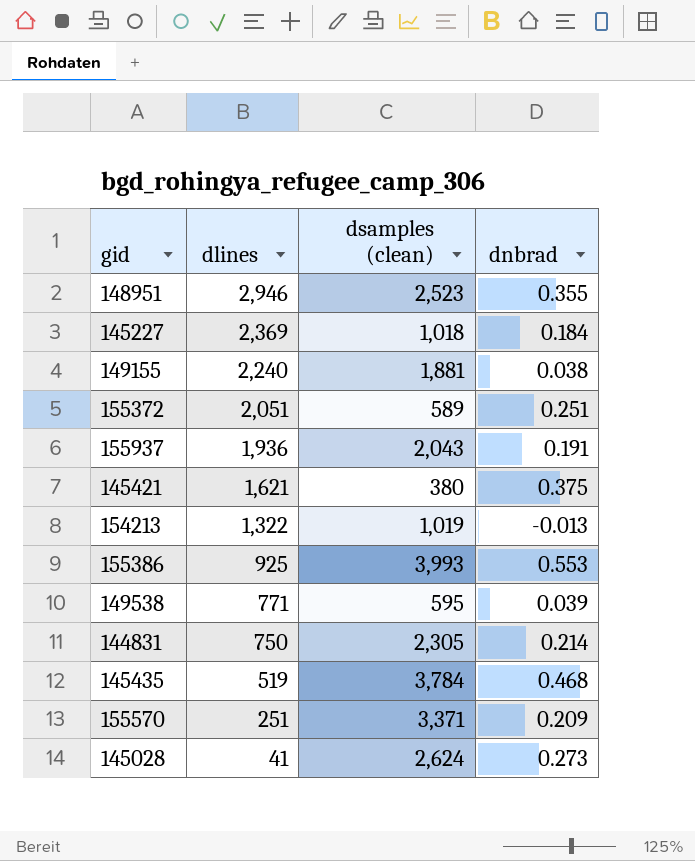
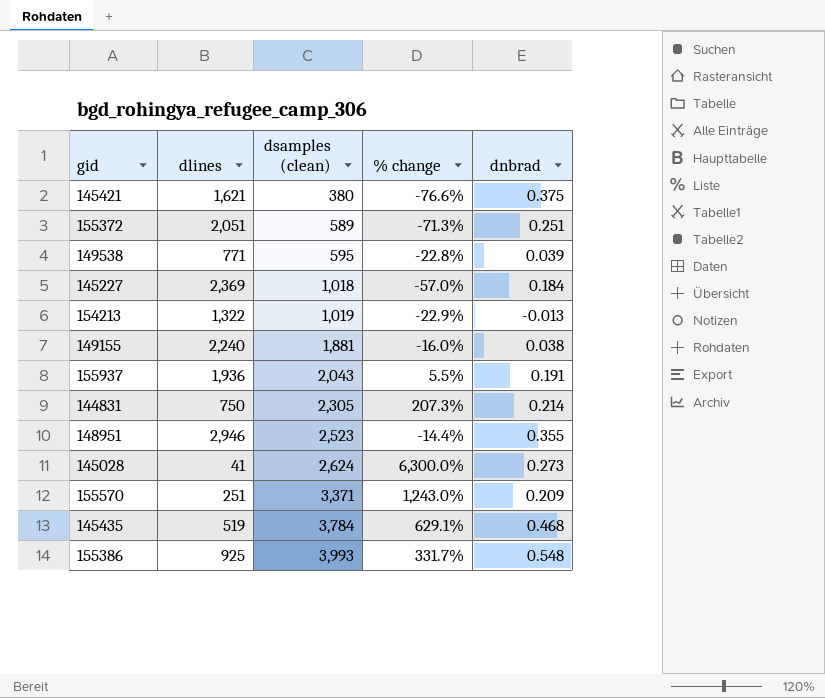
row order: dlines descending -> dsamples (clean) ascending
column % change | formula: none -> ([dsamples (clean)] - [dlines]) / [dlines]
155386 | dnbrad: 0.553 -> 0.548

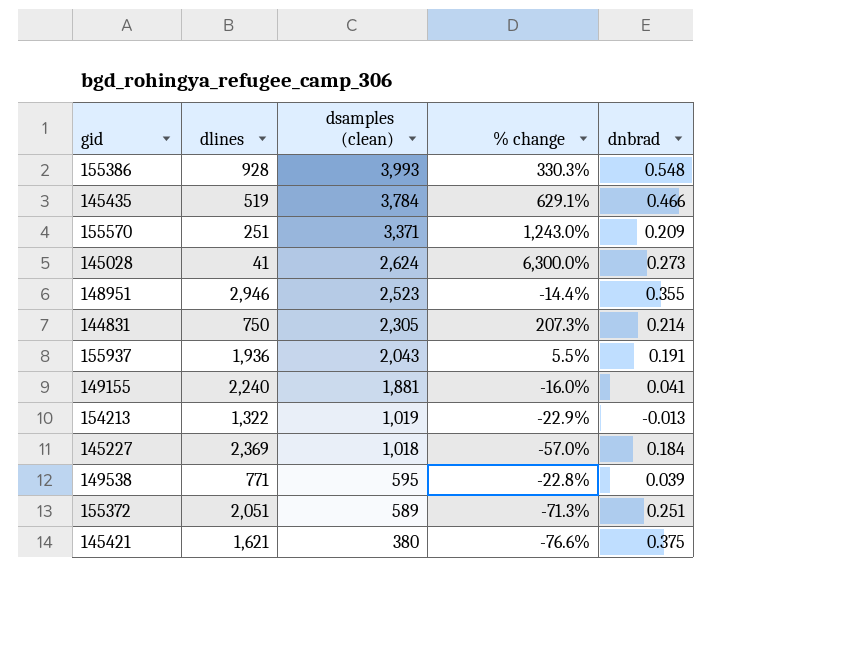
row order: dsamples (clean) ascending -> dsamples (clean) descending
155386 | dlines: 925 -> 928
155386 | % change: 331.7% -> 330.3%
145435 | dnbrad: 0.468 -> 0.466
149155 | dnbrad: 0.038 -> 0.041

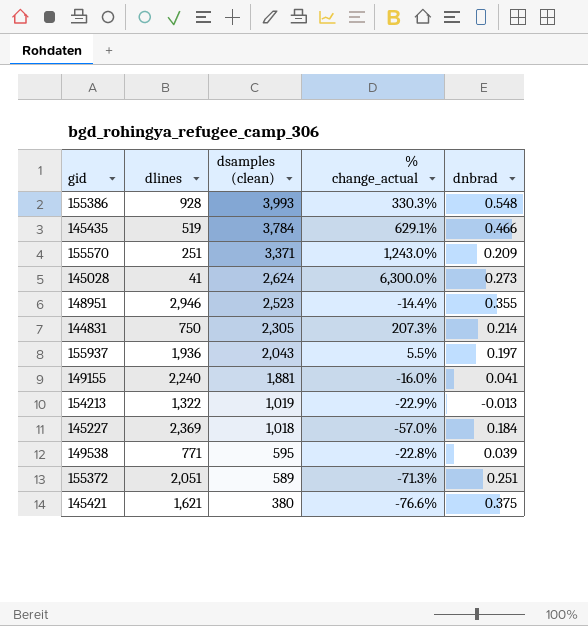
column name: % change -> % change_actual
155937 | dnbrad: 0.191 -> 0.197

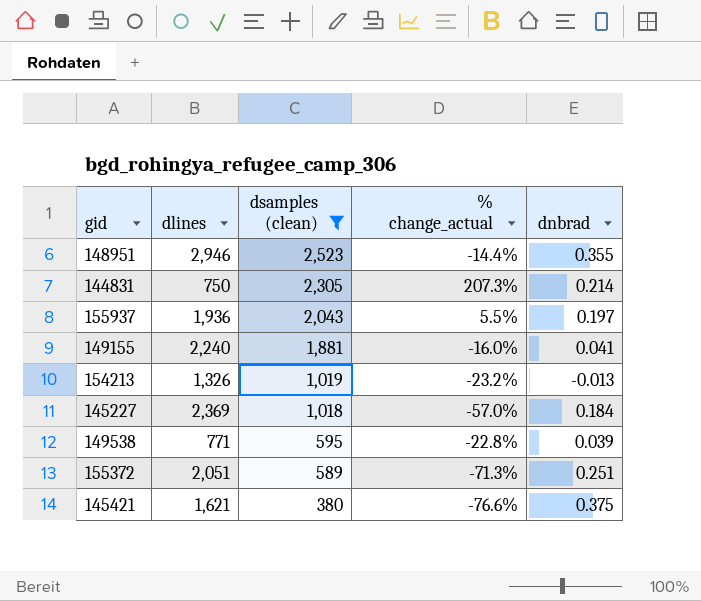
filter: none -> dsamples (clean) <= 2,523
154213 | dlines: 1,322 -> 1,326
154213 | % change_actual: -22.9% -> -23.2%

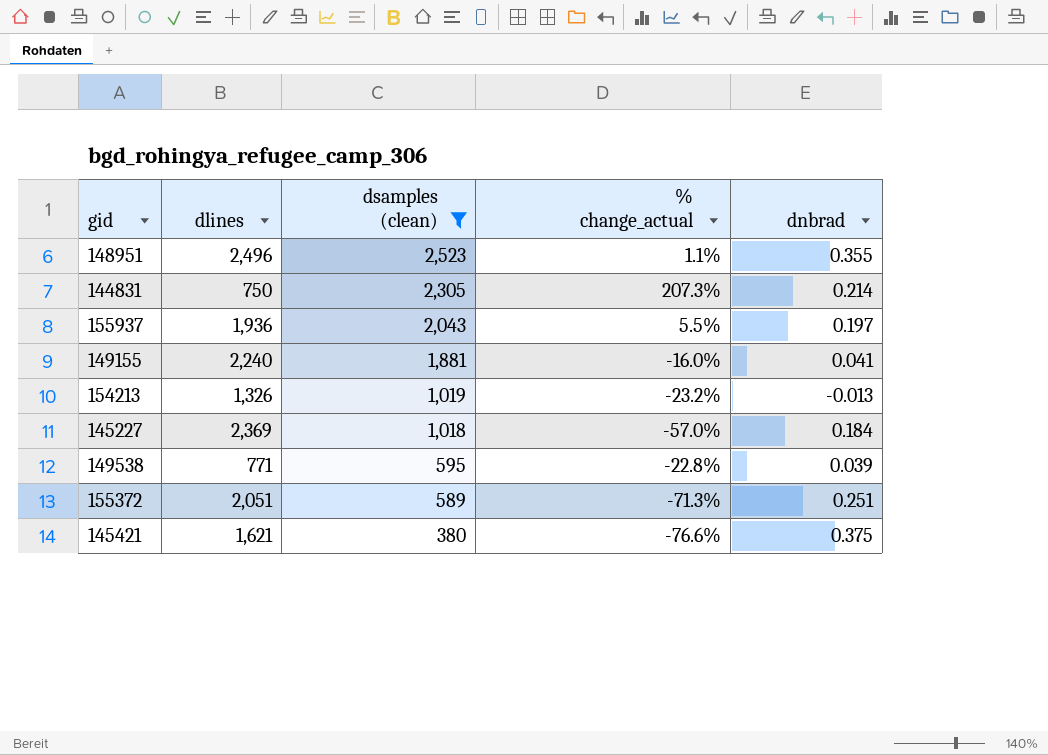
148951 | dlines: 2,946 -> 2,496
148951 | % change_actual: -14.4% -> 1.1%

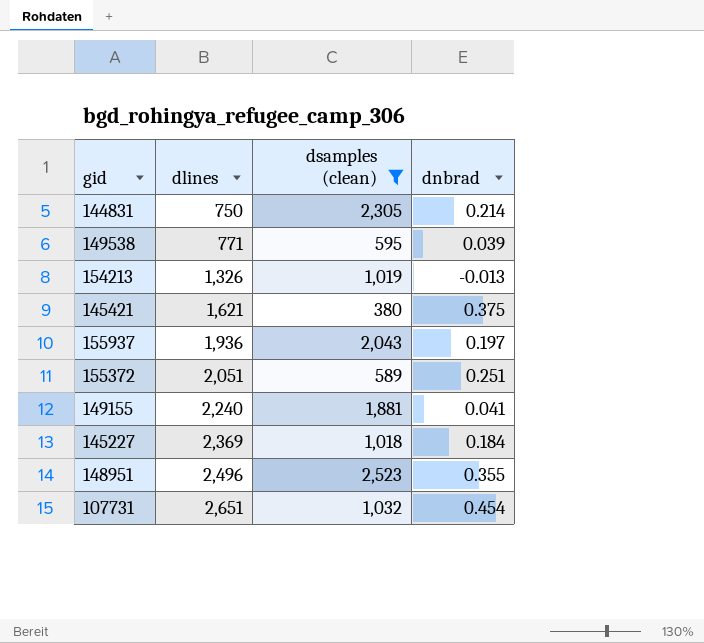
row order: dsamples (clean) descending -> dlines ascending
column % change_actual | formula: ([dsamples (clean)] - [dlines]) / [dlines] -> none
row 107731: none -> 2,651 | 1,032 | 0.454

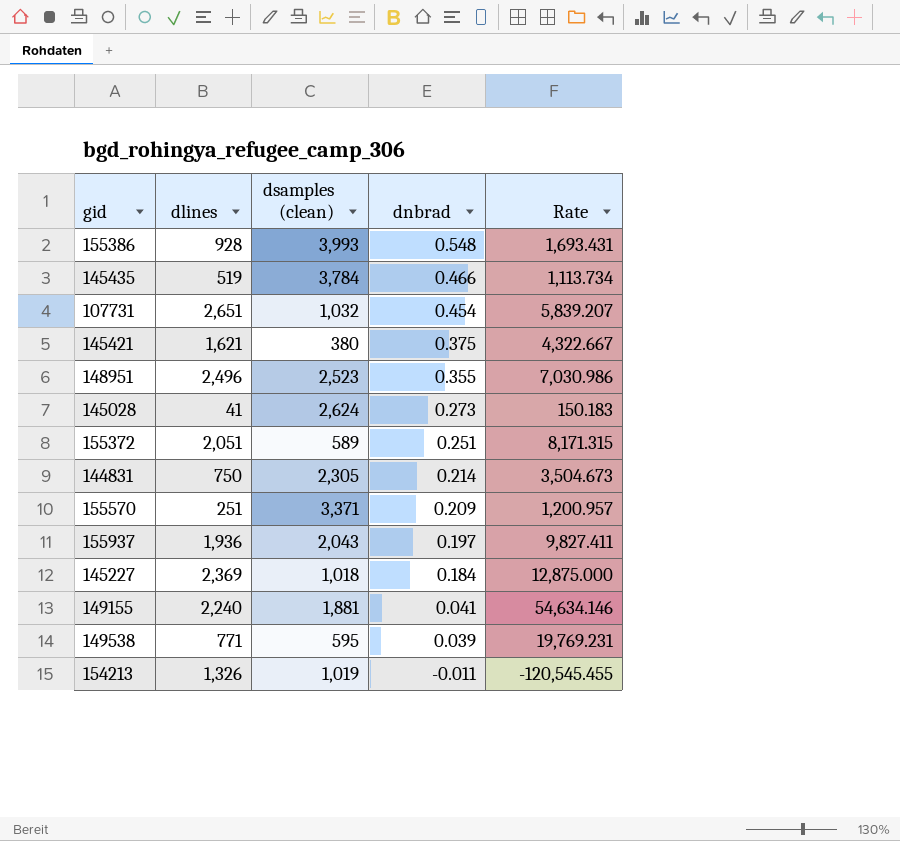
filter: dsamples (clean) <= 2,523 -> none
row order: dlines ascending -> dnbrad descending
column Rate | formula: none -> [dlines] / [dnbrad]
154213 | dnbrad: -0.013 -> -0.011

